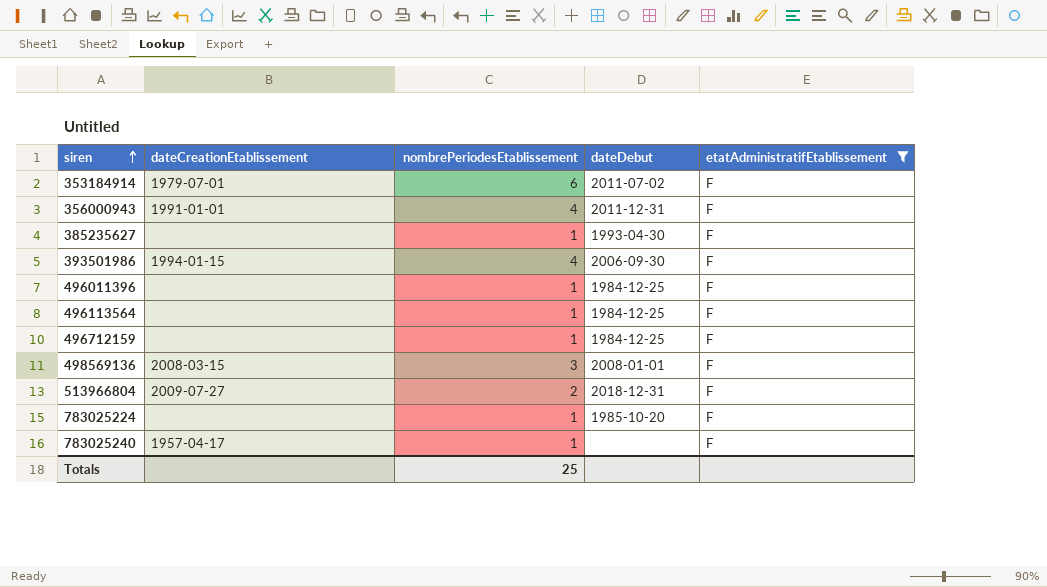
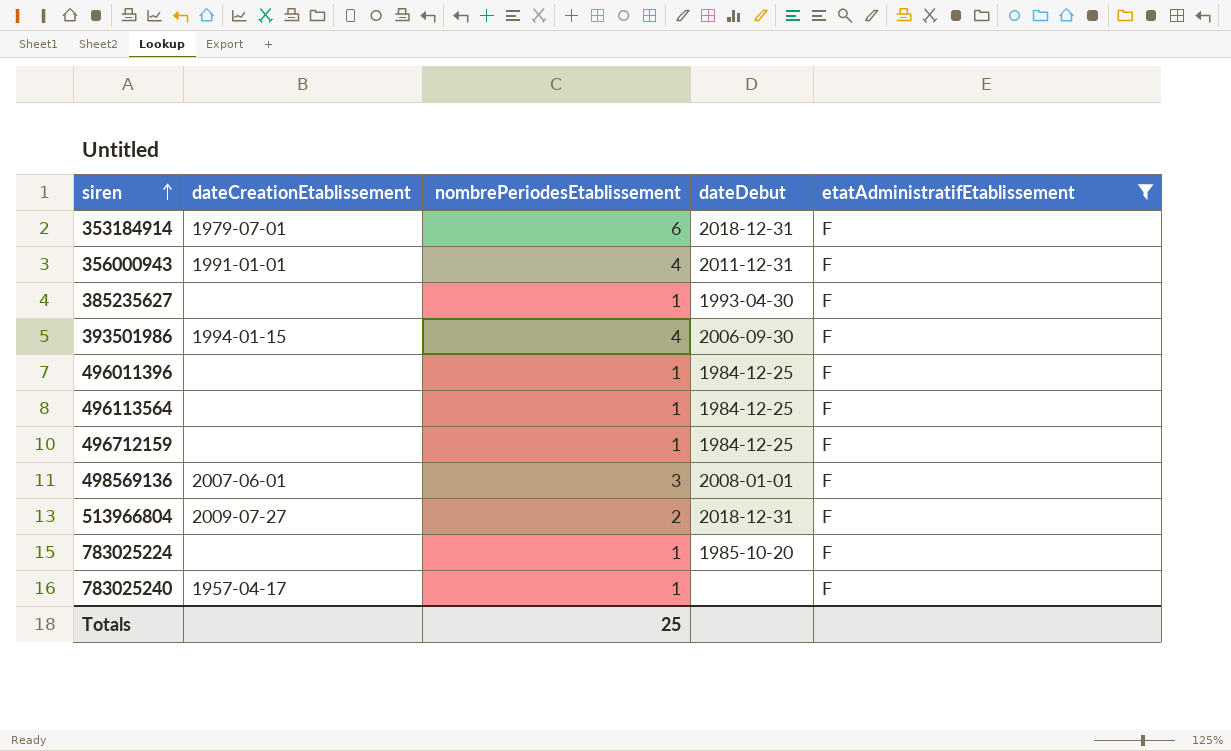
353184914 | dateDebut: 2011-07-02 -> 2018-12-31
498569136 | dateCreationEtablissement: 2008-03-15 -> 2007-06-01

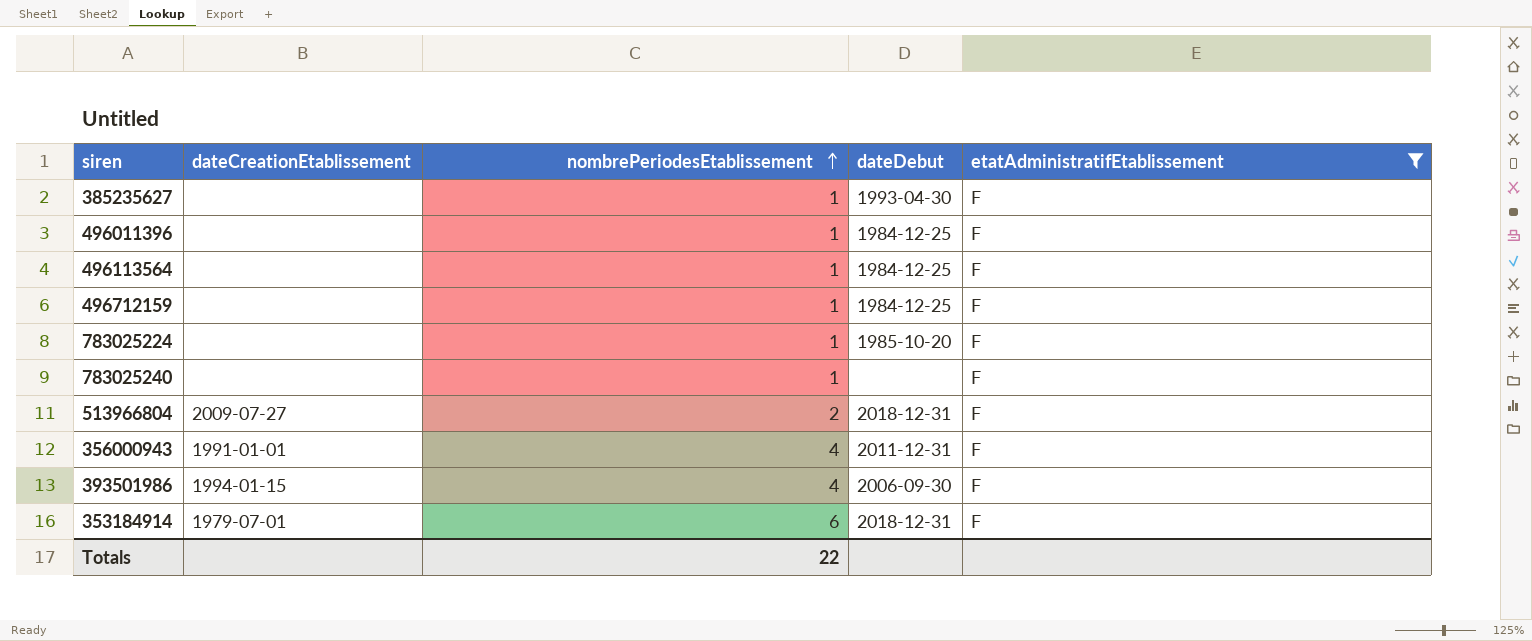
row order: siren ascending -> nombrePeriodesEtablissement ascending
row 498569136: 2007-06-01 | 3 | 2008-01-01 | F -> none
783025240 | dateCreationEtablissement: 1957-04-17 -> none
Totals | nombrePeriodesEtablissement: 25 -> 22

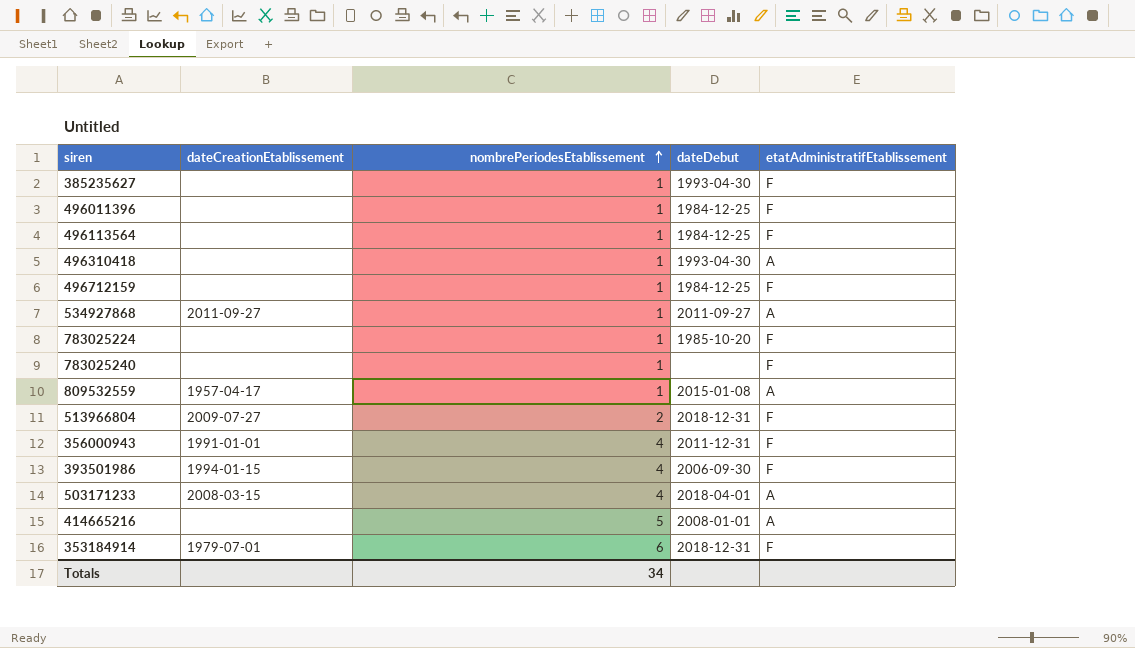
filter: etatAdministratifEtablissement = F -> none
Totals | nombrePeriodesEtablissement: 22 -> 34

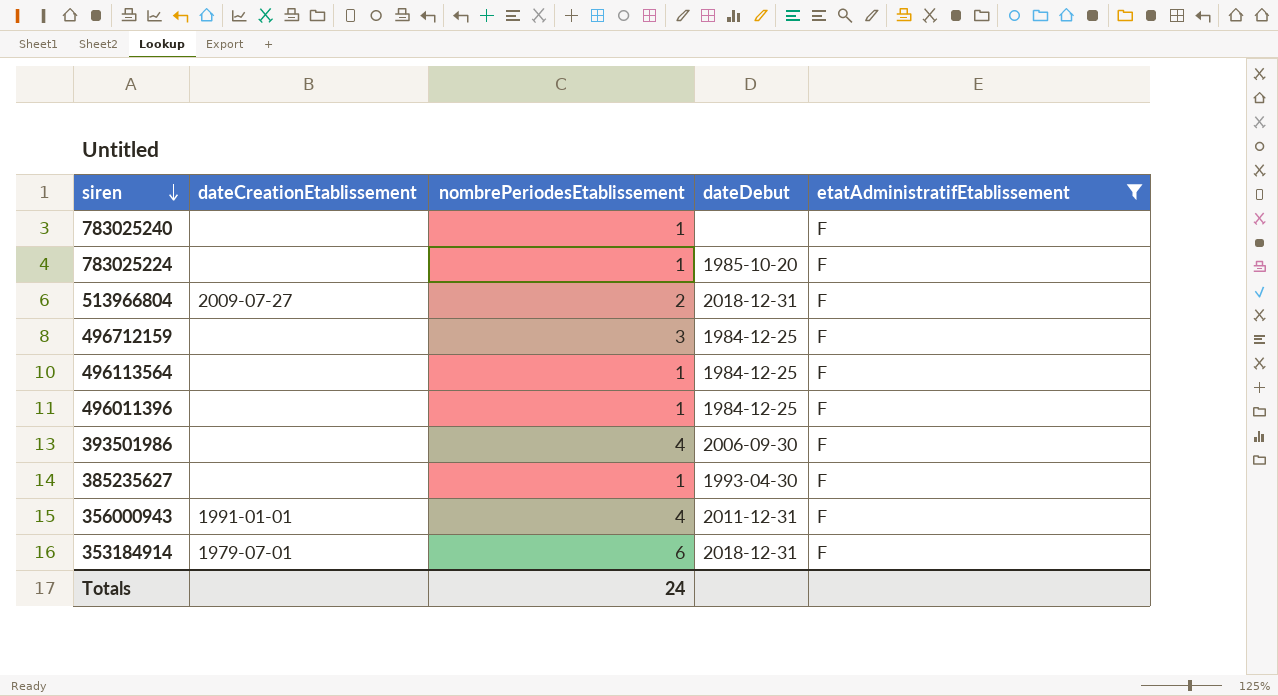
filter: none -> etatAdministratifEtablissement = F
row order: nombrePeriodesEtablissement ascending -> siren descending
496712159 | nombrePeriodesEtablissement: 1 -> 3
393501986 | dateCreationEtablissement: 1994-01-15 -> none
Totals | nombrePeriodesEtablissement: 34 -> 24

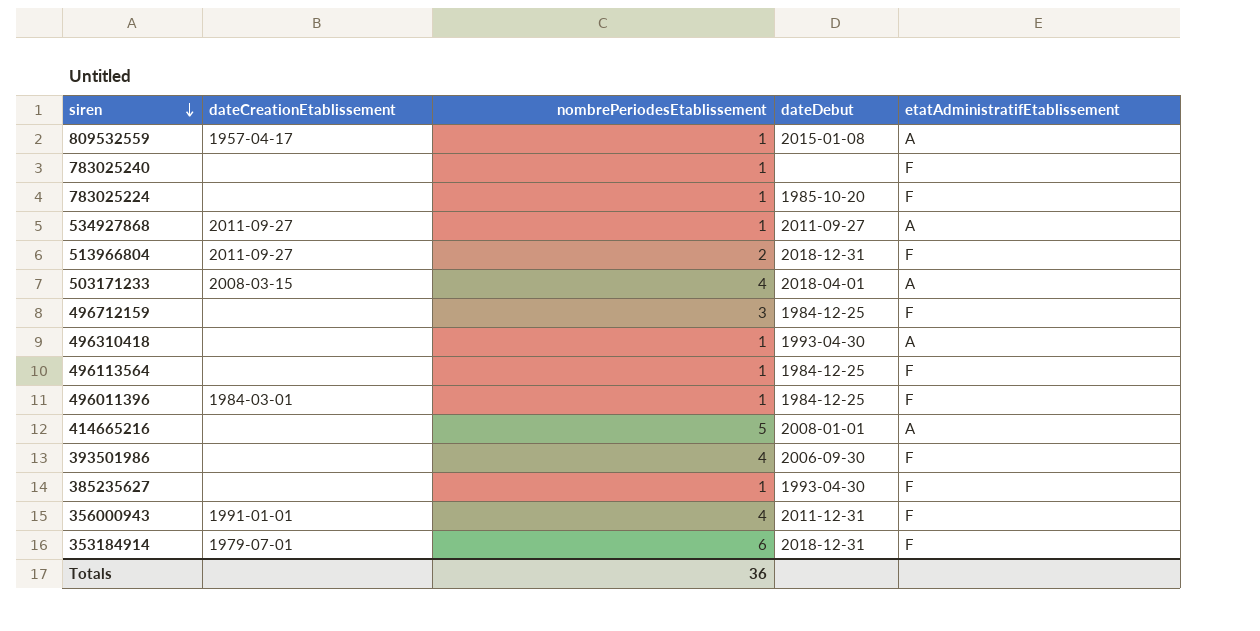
filter: etatAdministratifEtablissement = F -> none
513966804 | dateCreationEtablissement: 2009-07-27 -> 2011-09-27
496011396 | dateCreationEtablissement: none -> 1984-03-01
Totals | nombrePeriodesEtablissement: 24 -> 36

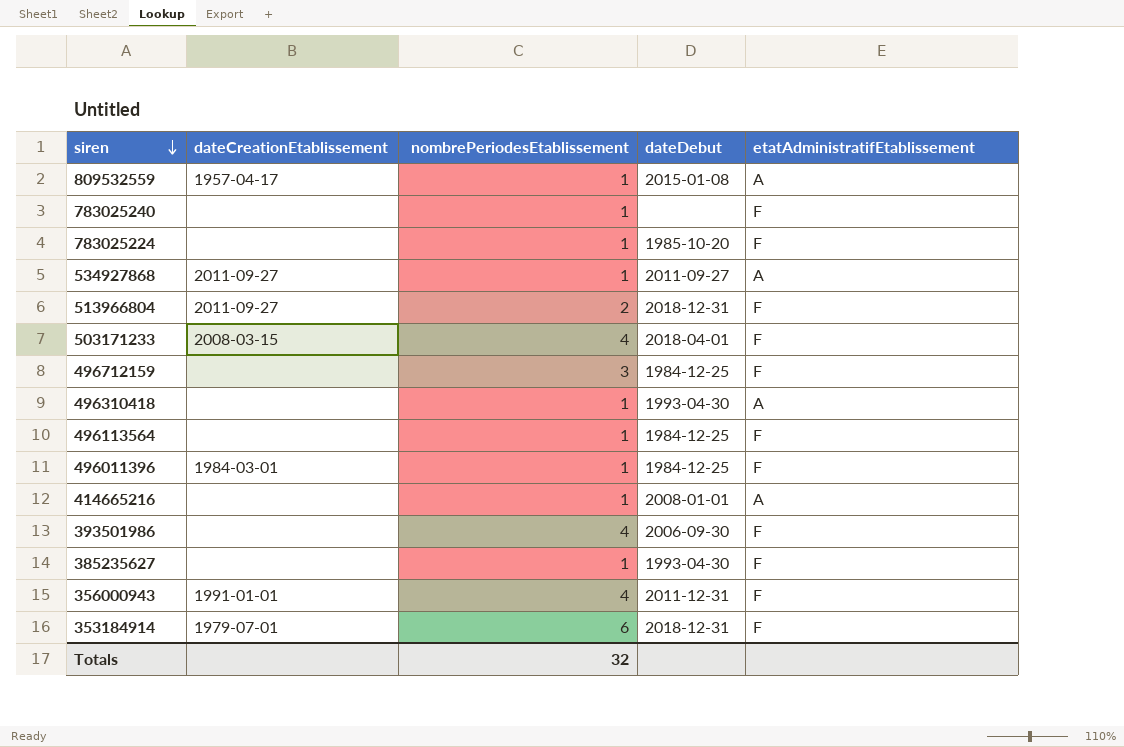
503171233 | etatAdministratifEtablissement: A -> F
414665216 | nombrePeriodesEtablissement: 5 -> 1
Totals | nombrePeriodesEtablissement: 36 -> 32

